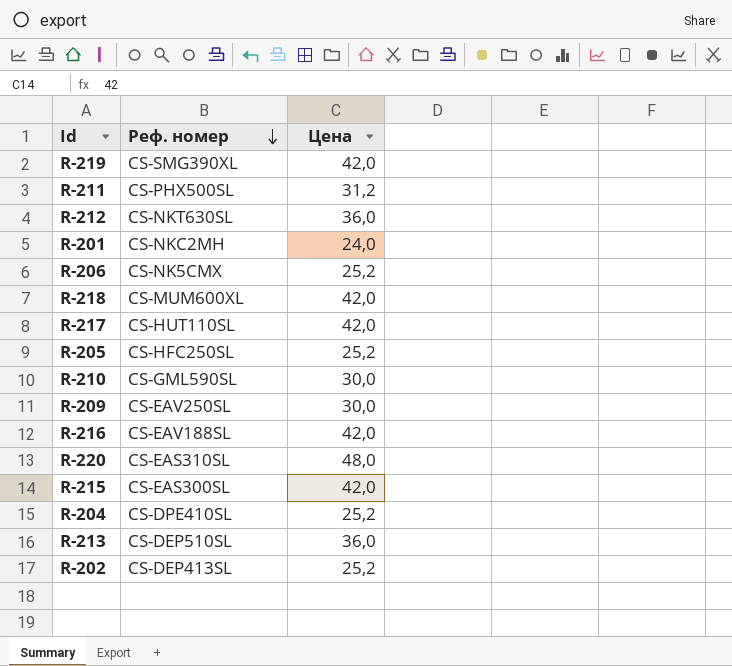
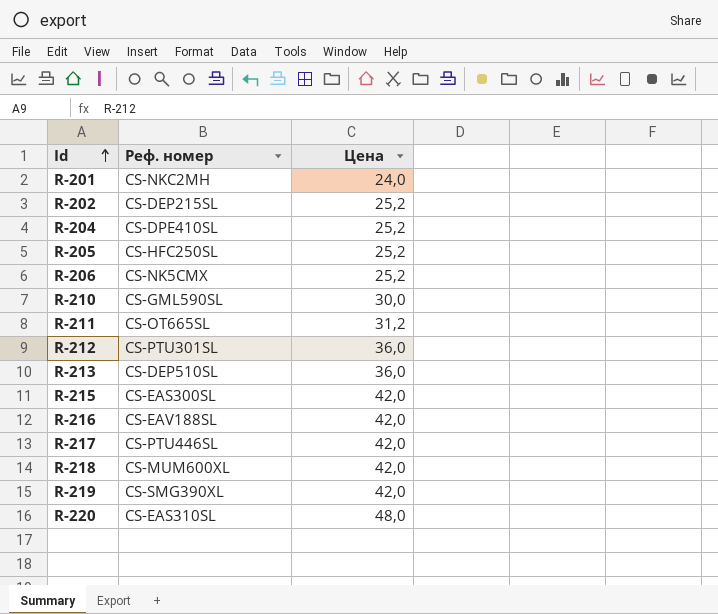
row order: Реф. номер descending -> Id ascending
row R-209: CS-EAV250SL | 30,0 -> none
R-202 | Реф. номер: CS-DEP413SL -> CS-DEP215SL
R-211 | Реф. номер: CS-PHX500SL -> CS-OT665SL
R-212 | Реф. номер: CS-NKT630SL -> CS-PTU301SL
R-217 | Реф. номер: CS-HUT110SL -> CS-PTU446SL

